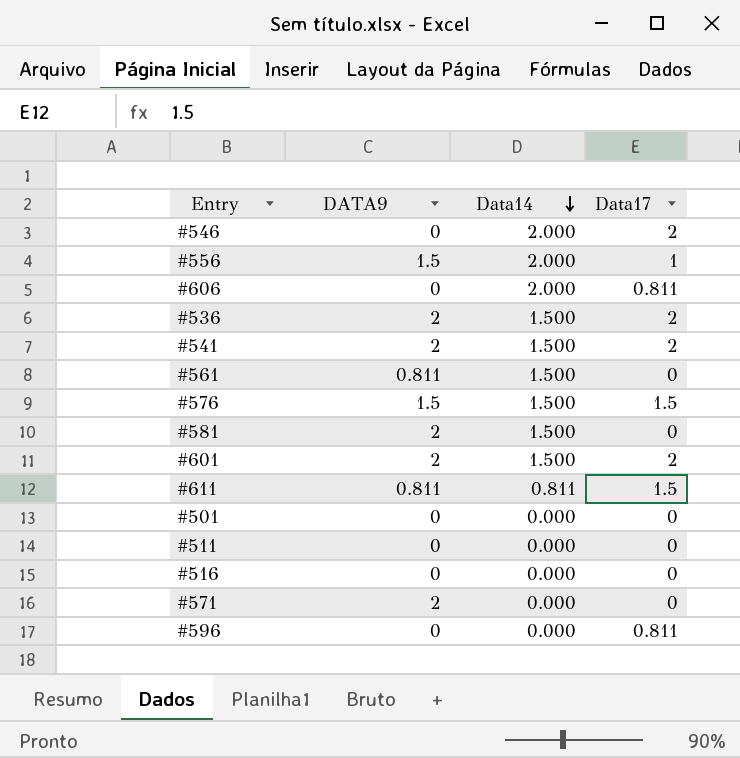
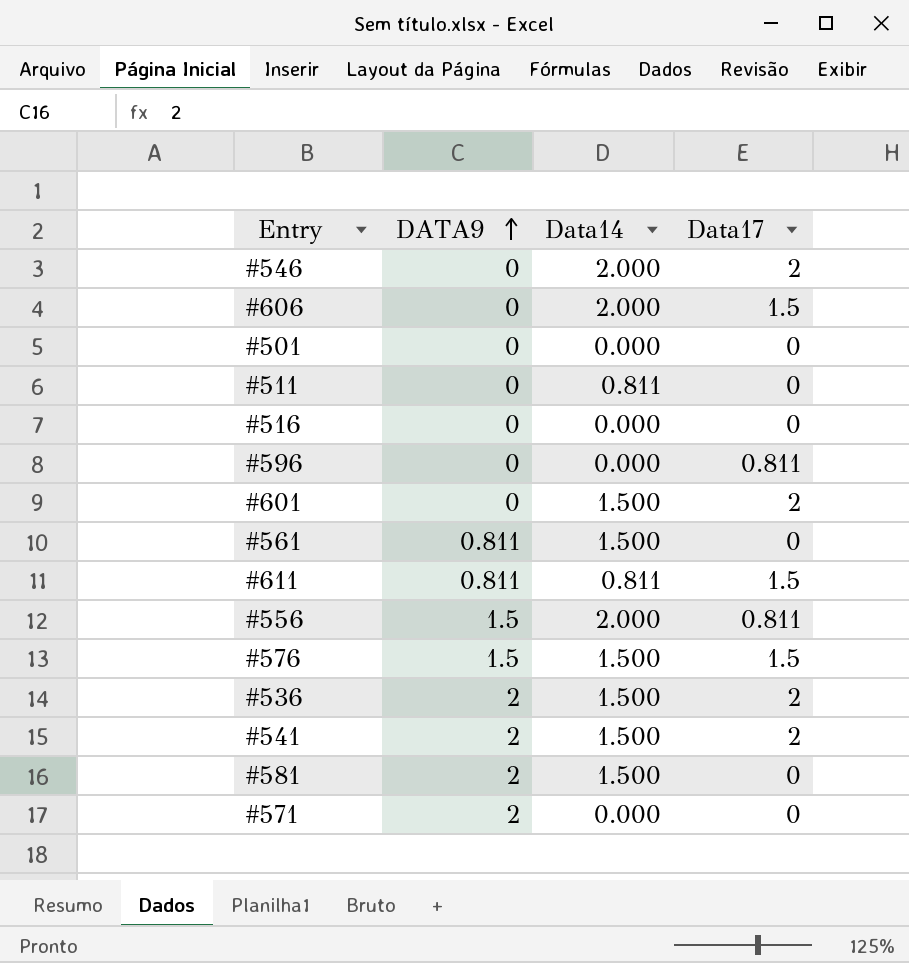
row order: Data14 descending -> DATA9 ascending
#606 | Data17: 0.811 -> 1.5
#511 | Data14: 0.000 -> 0.811
#601 | DATA9: 2 -> 0
#556 | Data17: 1 -> 0.811

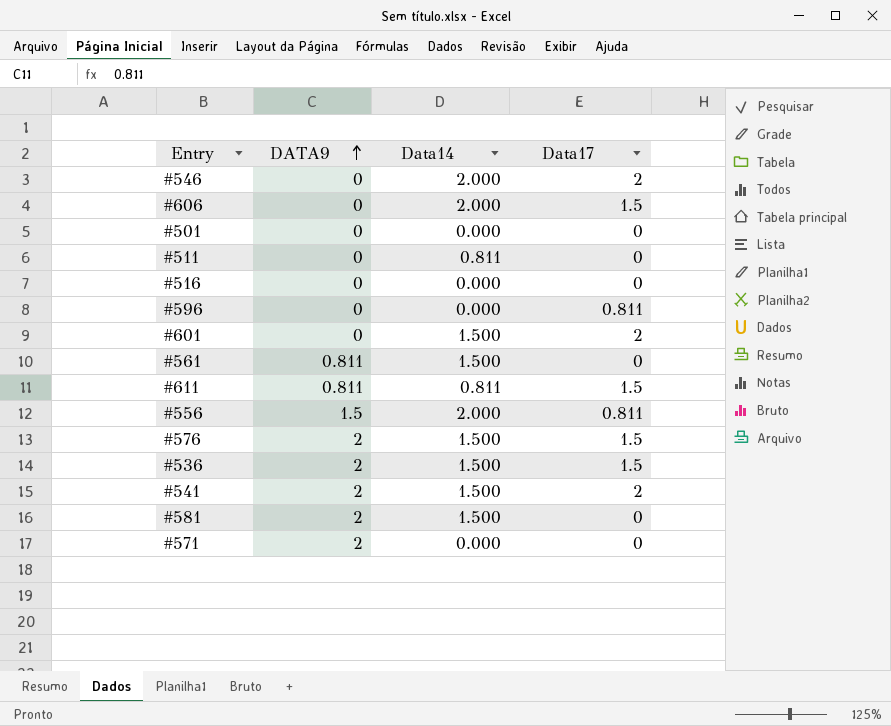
#576 | DATA9: 1.5 -> 2
#536 | Data17: 2 -> 1.5

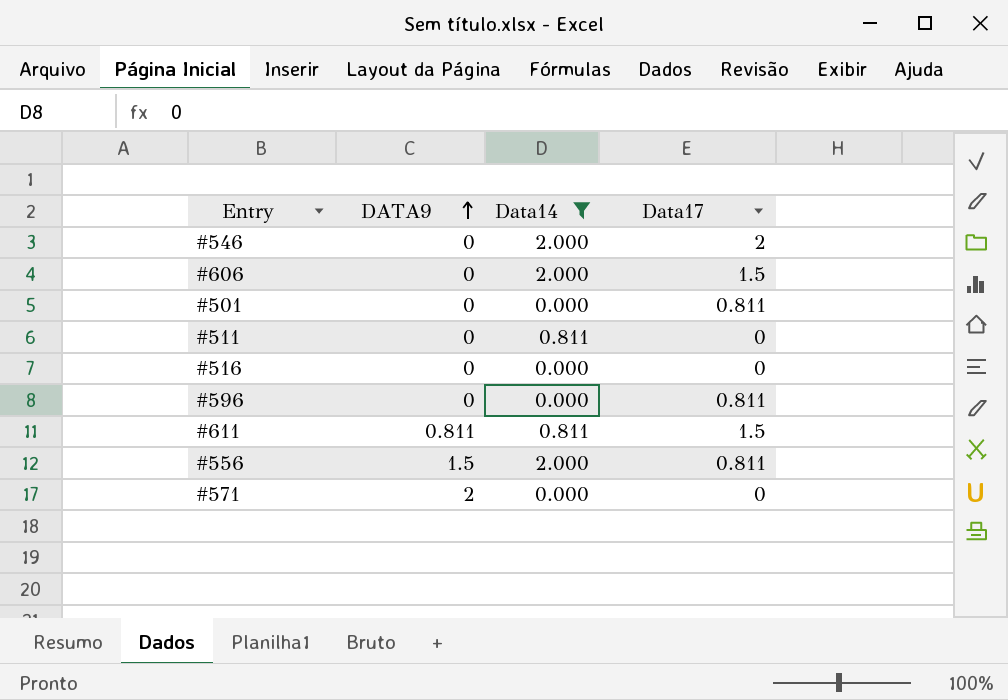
filter: none -> Data14 != 1.500
#501 | Data17: 0 -> 0.811

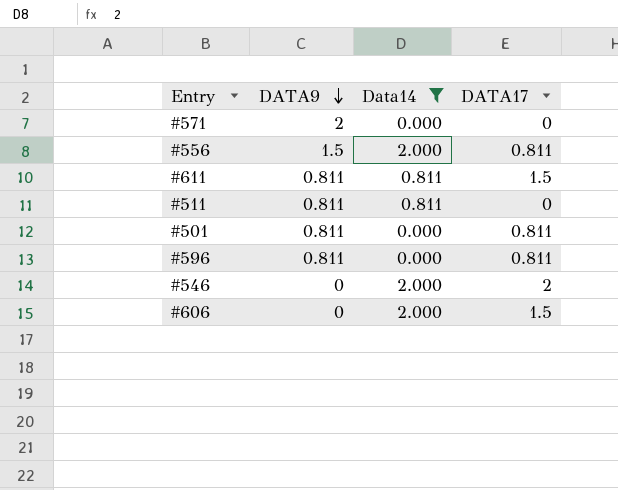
row order: DATA9 ascending -> DATA9 descending
column name: Data17 -> DATA17
row #516: 0 | 0.000 | 0 -> none
#511 | DATA9: 0 -> 0.811
#501 | DATA9: 0 -> 0.811
#596 | DATA9: 0 -> 0.811

